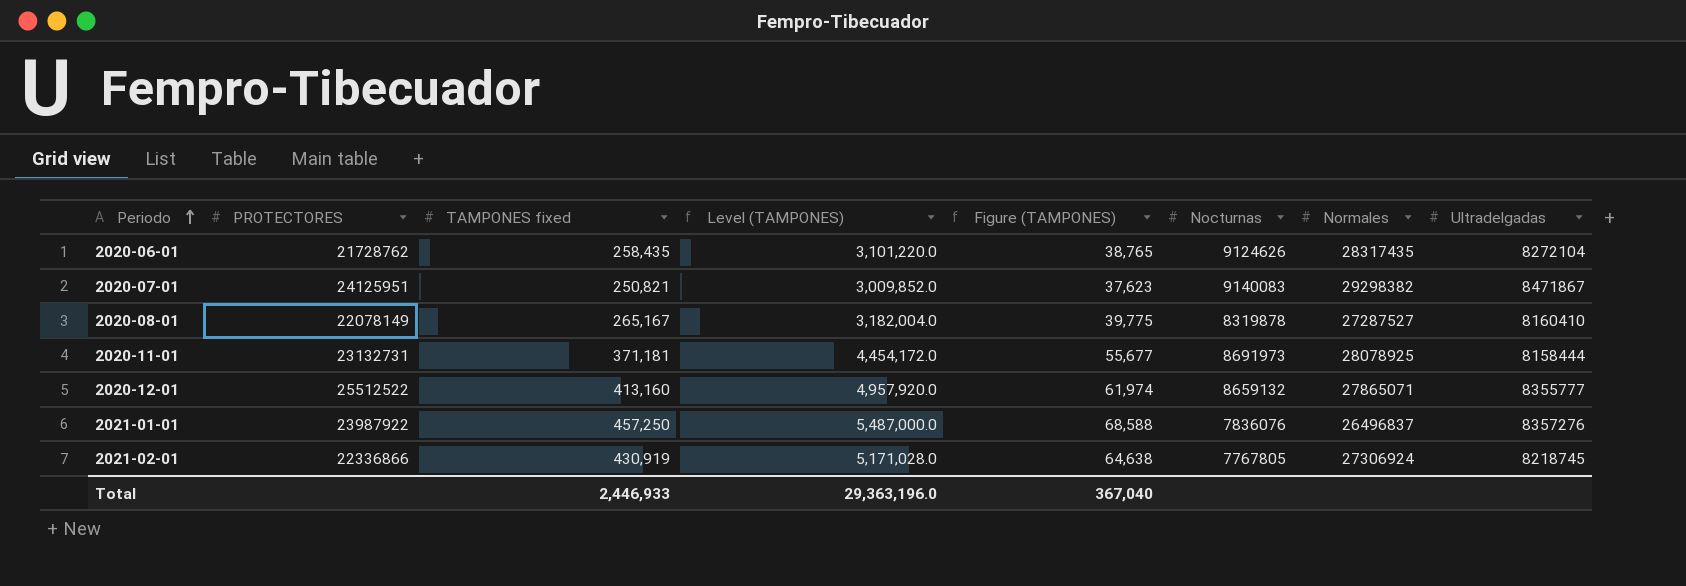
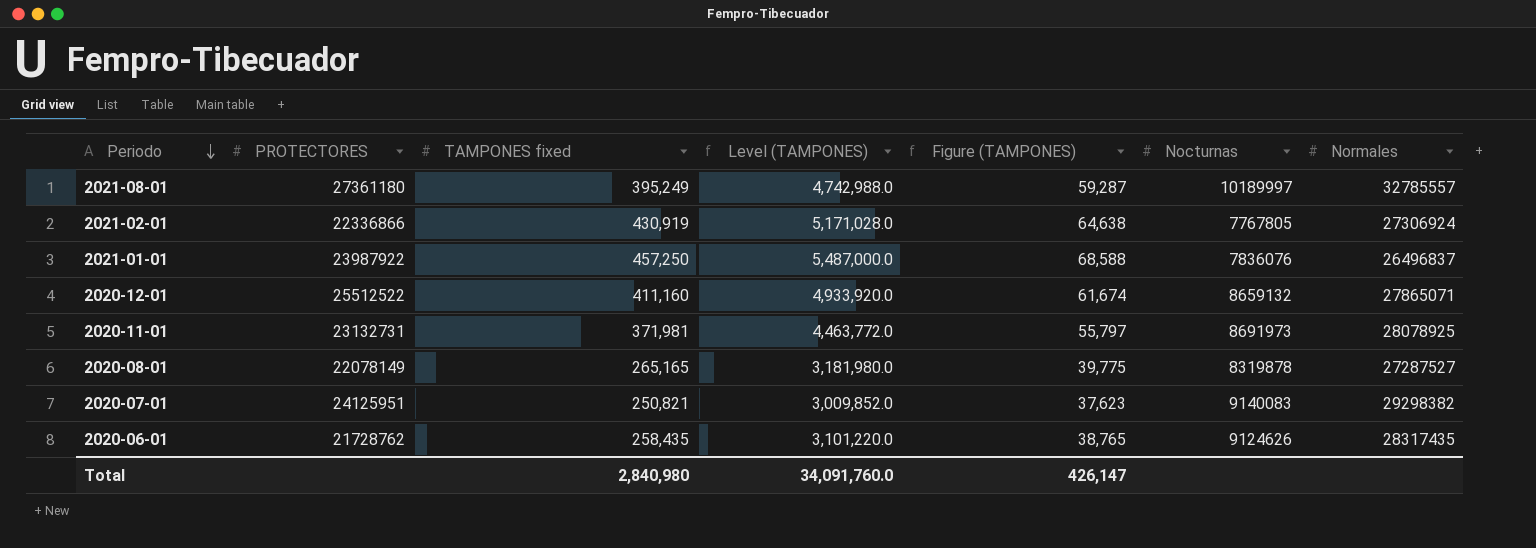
row order: Periodo ascending -> Periodo descending
column Ultradelgadas | position: 8 -> none
row 2021-08-01: none -> 27361180 | 395,249 | 4,742,988.0 | 59,287 | 10189997 | 32785557
2020-12-01 | TAMPONES fixed: 413,160 -> 411,160
2020-12-01 | Level (TAMPONES): 4,957,920.0 -> 4,933,920.0
2020-12-01 | Figure (TAMPONES): 61,974 -> 61,674
2020-11-01 | TAMPONES fixed: 371,181 -> 371,981
2020-11-01 | Level (TAMPONES): 4,454,172.0 -> 4,463,772.0
2020-11-01 | Figure (TAMPONES): 55,677 -> 55,797
2020-08-01 | TAMPONES fixed: 265,167 -> 265,165
2020-08-01 | Level (TAMPONES): 3,182,004.0 -> 3,181,980.0
Total | TAMPONES fixed: 2,446,933 -> 2,840,980
Total | Level (TAMPONES): 29,363,196.0 -> 34,091,760.0
Total | Figure (TAMPONES): 367,040 -> 426,147

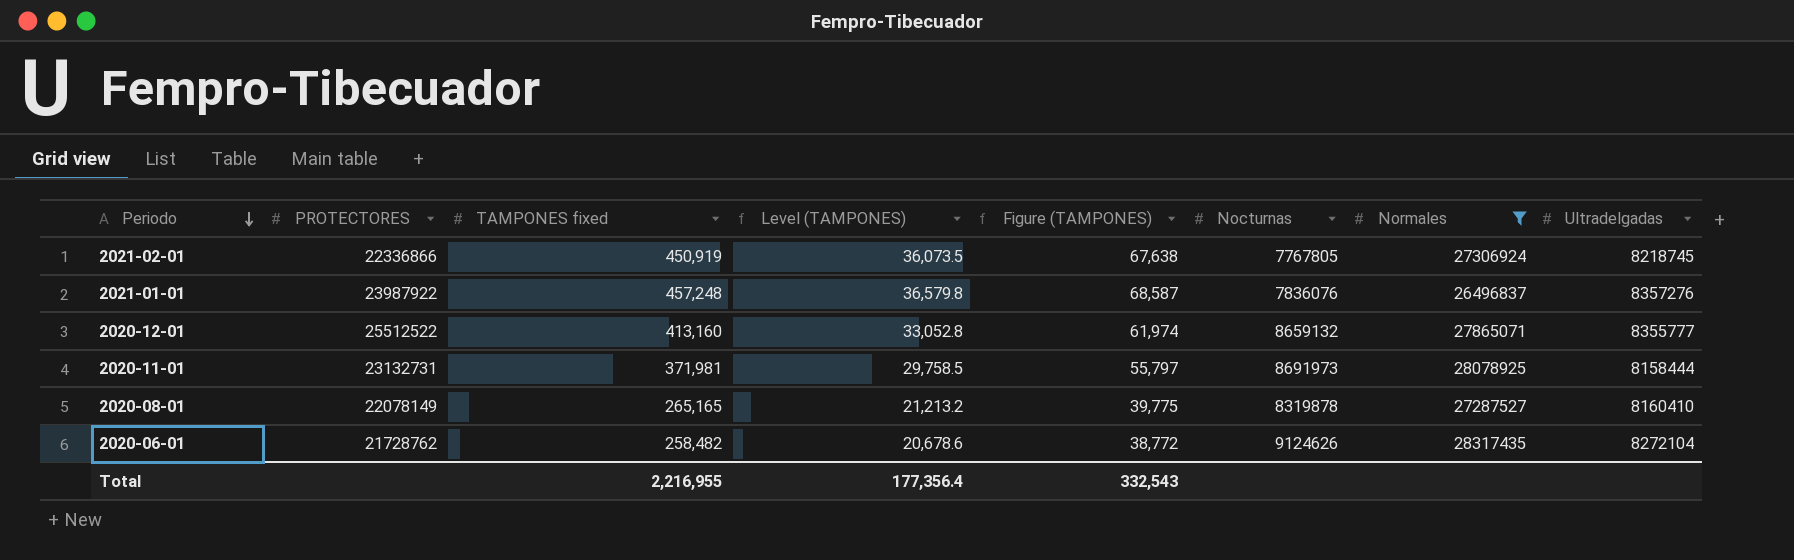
filter: none -> Normales <= 28317435
column Level (TAMPONES) | formula: [TAMPONES fixed] * 12 -> [TAMPONES fixed] * 0.08
column Ultradelgadas | position: none -> 8
2021-02-01 | TAMPONES fixed: 430,919 -> 450,919
2021-02-01 | Figure (TAMPONES): 64,638 -> 67,638
2021-01-01 | TAMPONES fixed: 457,250 -> 457,248
2021-01-01 | Figure (TAMPONES): 68,588 -> 68,587
2020-12-01 | TAMPONES fixed: 411,160 -> 413,160
2020-12-01 | Figure (TAMPONES): 61,674 -> 61,974
2020-06-01 | TAMPONES fixed: 258,435 -> 258,482
2020-06-01 | Figure (TAMPONES): 38,765 -> 38,772
Total | TAMPONES fixed: 2,840,980 -> 2,216,955
Total | Level (TAMPONES): 34,091,760.0 -> 177,356.4
Total | Figure (TAMPONES): 426,147 -> 332,543

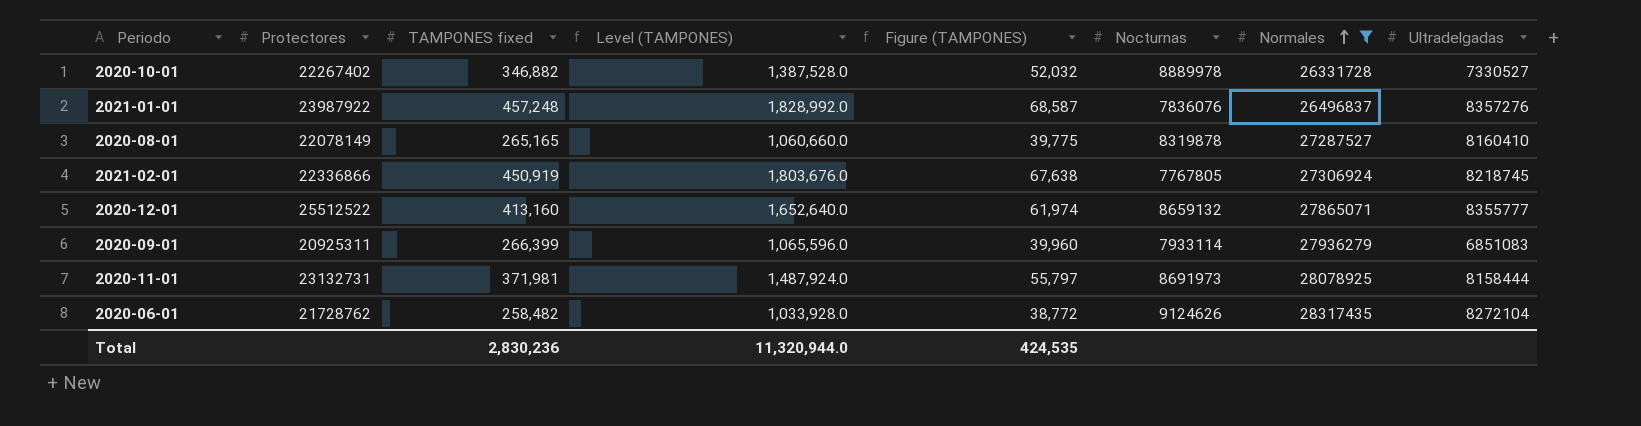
row order: Periodo descending -> Normales ascending
column name: PROTECTORES -> Protectores
column Level (TAMPONES) | formula: [TAMPONES fixed] * 0.08 -> [TAMPONES fixed] * 4
row 2020-10-01: none -> 22267402 | 346,882 | 1,387,528.0 | 52,032 | 8889978 | 26331728 | 7330527
row 2020-09-01: none -> 20925311 | 266,399 | 1,065,596.0 | 39,960 | 7933114 | 27936279 | 6851083
Total | TAMPONES fixed: 2,216,955 -> 2,830,236
Total | Level (TAMPONES): 177,356.4 -> 11,320,944.0
Total | Figure (TAMPONES): 332,543 -> 424,535

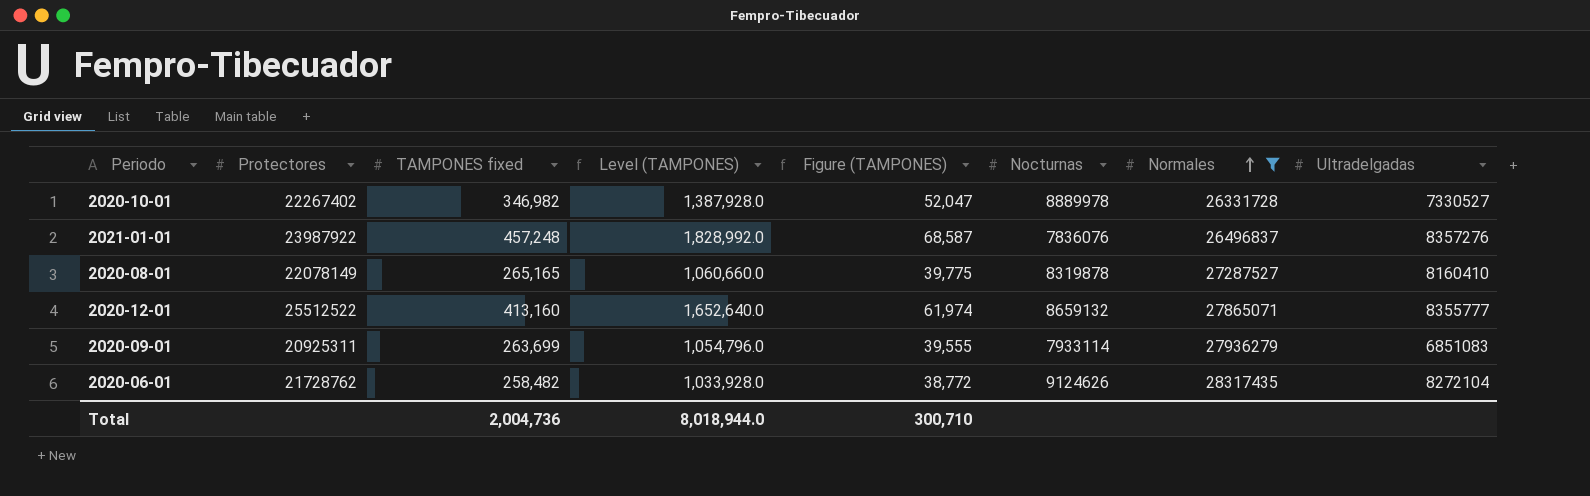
row 2021-02-01: 22336866 | 450,919 | 1,803,676.0 | 67,638 | 7767805 | 27306924 | 8218745 -> none
row 2020-11-01: 23132731 | 371,981 | 1,487,924.0 | 55,797 | 8691973 | 28078925 | 8158444 -> none
2020-10-01 | TAMPONES fixed: 346,882 -> 346,982
2020-10-01 | Level (TAMPONES): 1,387,528.0 -> 1,387,928.0
2020-10-01 | Figure (TAMPONES): 52,032 -> 52,047
2020-09-01 | TAMPONES fixed: 266,399 -> 263,699
2020-09-01 | Level (TAMPONES): 1,065,596.0 -> 1,054,796.0
2020-09-01 | Figure (TAMPONES): 39,960 -> 39,555
Total | TAMPONES fixed: 2,830,236 -> 2,004,736
Total | Level (TAMPONES): 11,320,944.0 -> 8,018,944.0
Total | Figure (TAMPONES): 424,535 -> 300,710

